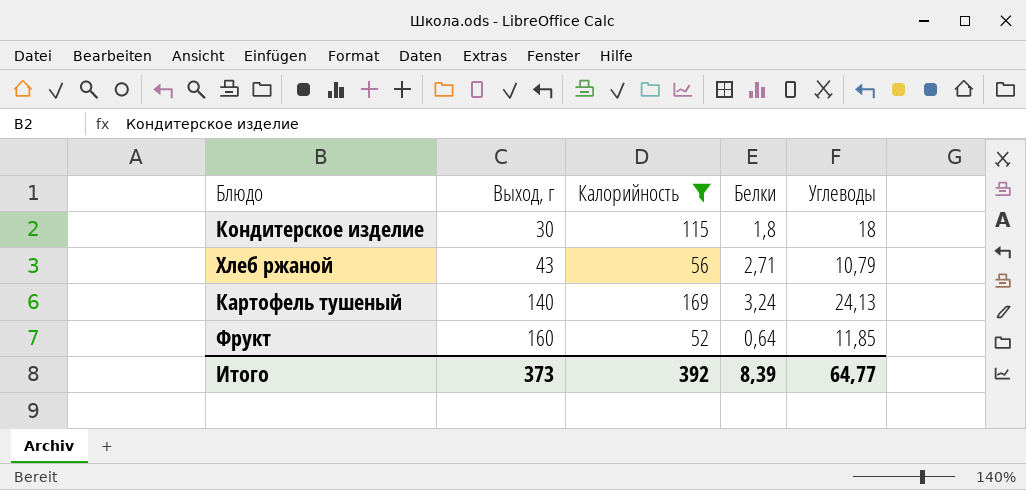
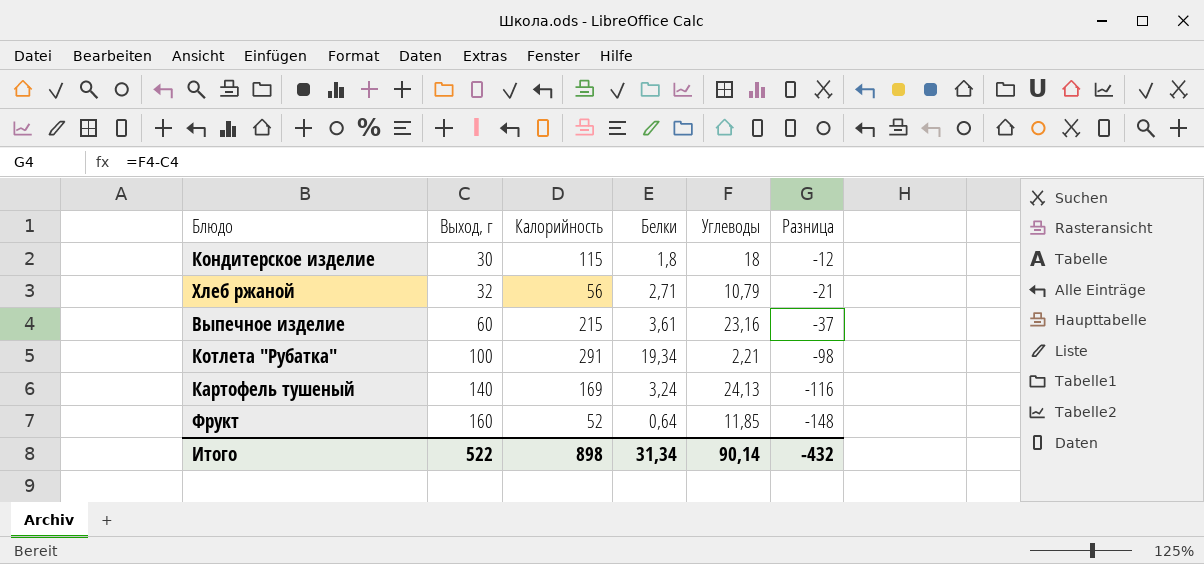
filter: Калорийность <= 169 -> none
column Разница | formula: none -> [Углеводы] - [Выход, г]
Хлеб ржаной | Выход, г: 43 -> 32
Итого | Выход, г: 373 -> 522
Итого | Калорийность: 392 -> 898
Итого | Белки: 8,39 -> 31,34
Итого | Углеводы: 64,77 -> 90,14

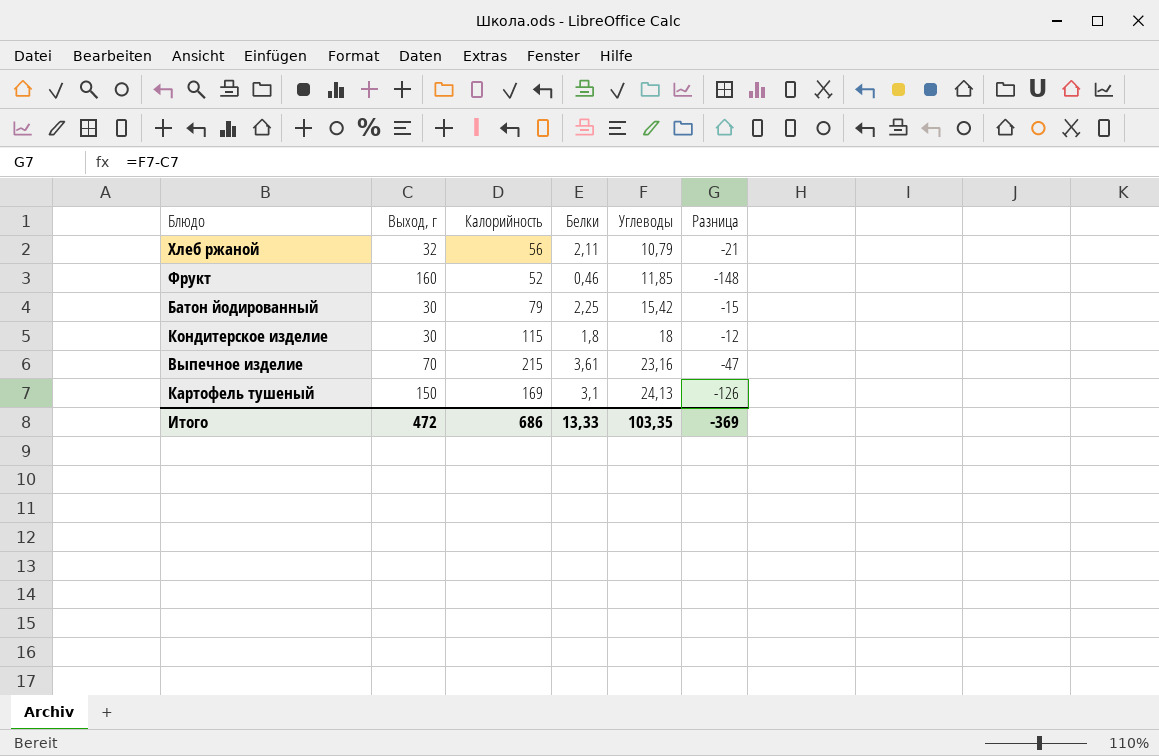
row order: Выход, г ascending -> Углеводы ascending
row Котлета "Рубатка": 100 | 291 | 19,34 | 2,21 | -98 -> none
Хлеб ржаной | Белки: 2,71 -> 2,11
Фрукт | Белки: 0,64 -> 0,46
row Батон йодированный: none -> 30 | 79 | 2,25 | 15,42 | -15
Выпечное изделие | Выход, г: 60 -> 70
Выпечное изделие | Разница: -37 -> -47
Картофель тушеный | Выход, г: 140 -> 150
Картофель тушеный | Белки: 3,24 -> 3,1
Картофель тушеный | Разница: -116 -> -126
Итого | Выход, г: 522 -> 472
Итого | Калорийность: 898 -> 686
Итого | Белки: 31,34 -> 13,33
Итого | Углеводы: 90,14 -> 103,35
Итого | Разница: -432 -> -369

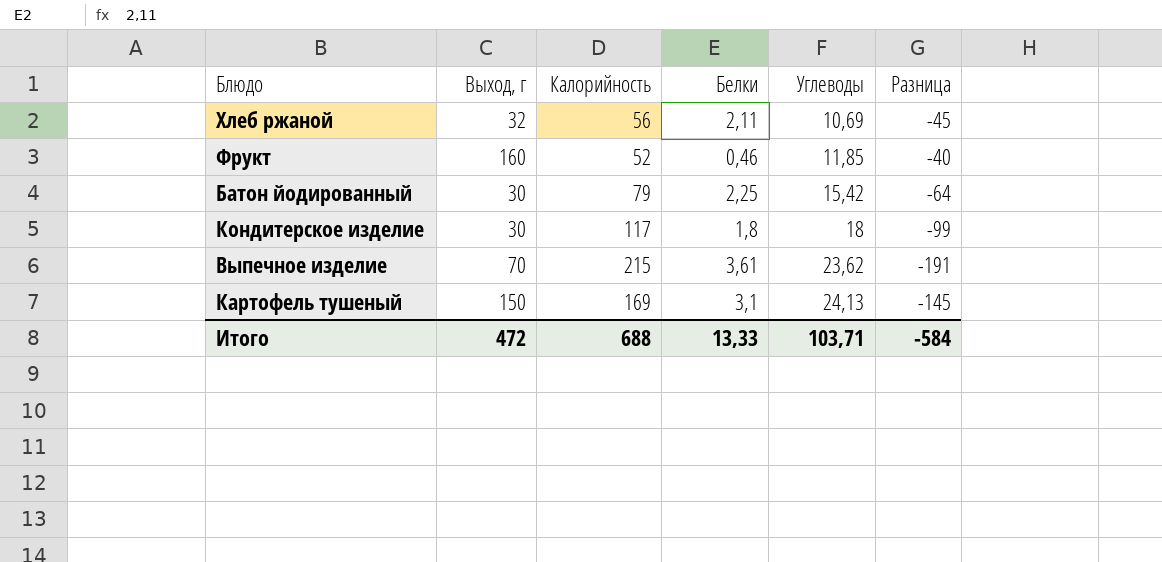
column Разница | formula: [Углеводы] - [Выход, г] -> [Углеводы] - [Калорийность]
Хлеб ржаной | Углеводы: 10,79 -> 10,69
Кондитерское изделие | Калорийность: 115 -> 117
Выпечное изделие | Углеводы: 23,16 -> 23,62
Итого | Калорийность: 686 -> 688
Итого | Углеводы: 103,35 -> 103,71
Итого | Разница: -369 -> -584

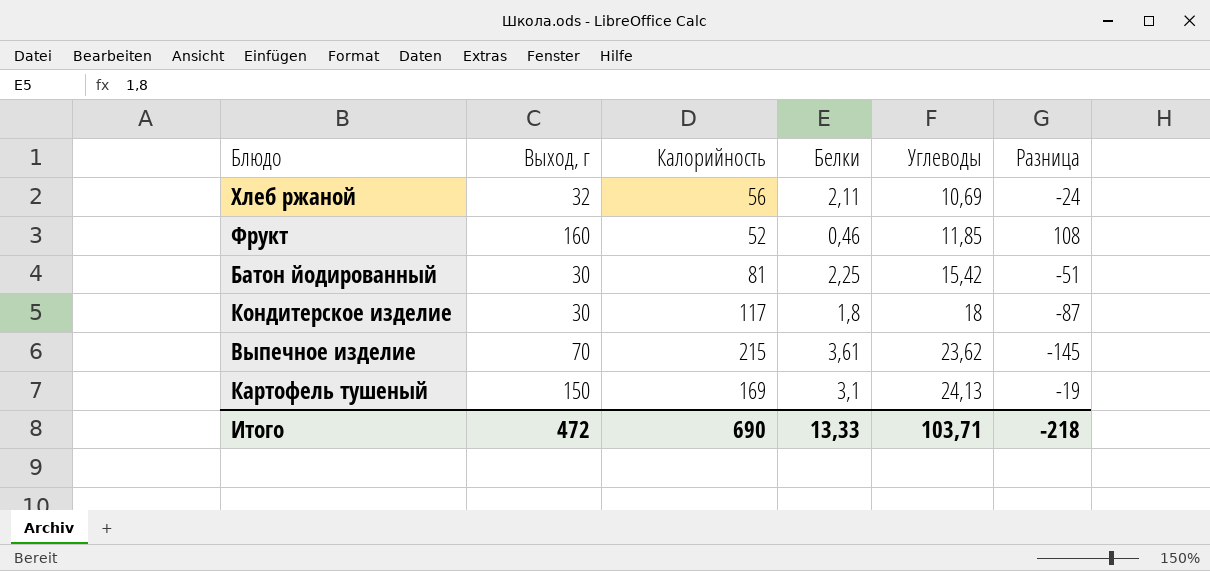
column Разница | formula: [Углеводы] - [Калорийность] -> [Выход, г] - [Калорийность]
Батон йодированный | Калорийность: 79 -> 81
Итого | Калорийность: 688 -> 690
Итого | Разница: -584 -> -218

